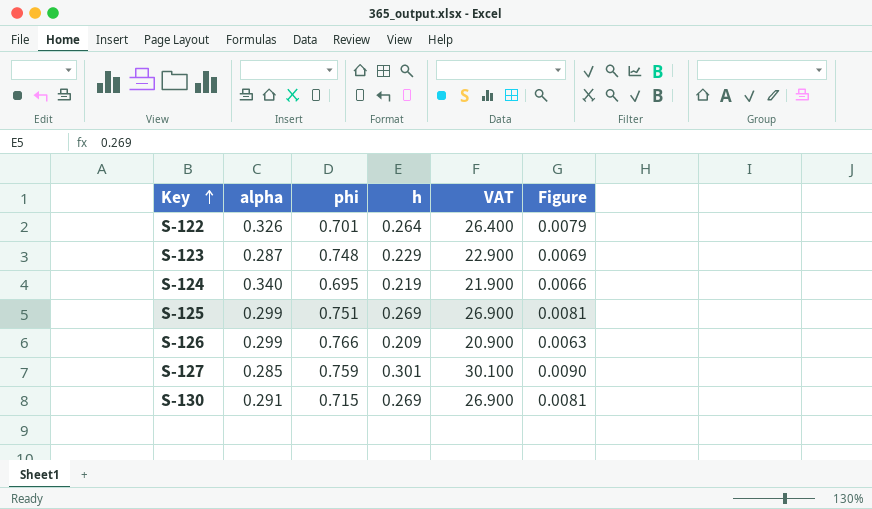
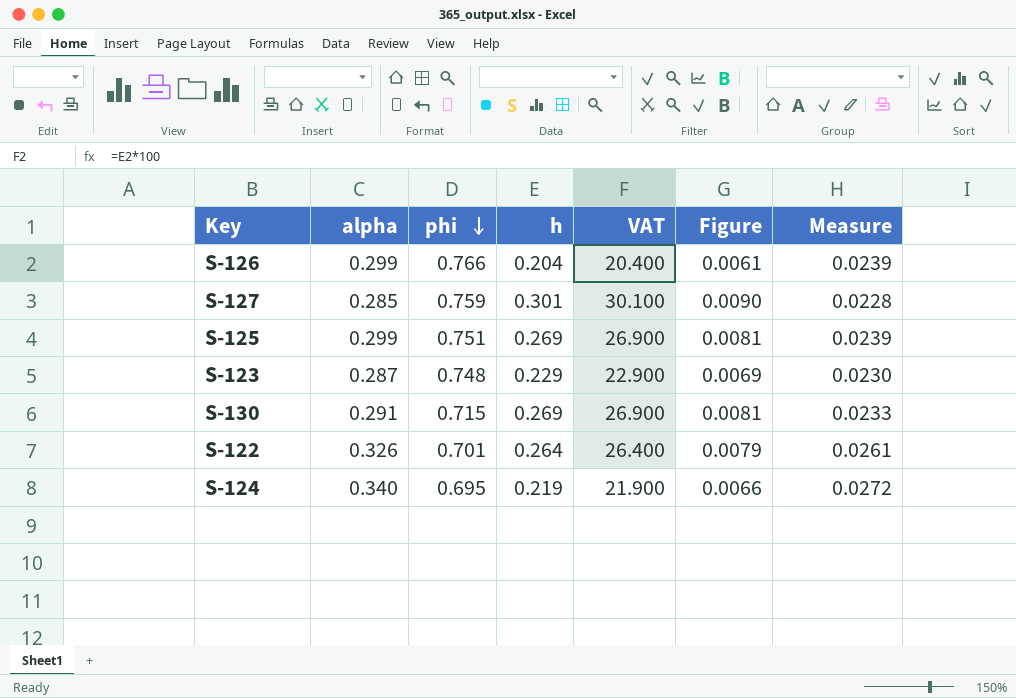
row order: Key ascending -> phi descending
column Measure | formula: none -> [alpha] * 0.08
S-126 | h: 0.209 -> 0.204
S-126 | VAT: 20.900 -> 20.400
S-126 | Figure: 0.0063 -> 0.0061

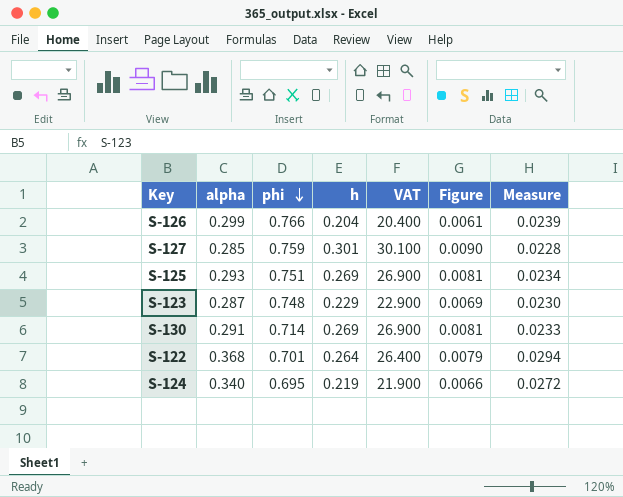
S-125 | alpha: 0.299 -> 0.293
S-125 | Measure: 0.0239 -> 0.0234
S-130 | phi: 0.715 -> 0.714
S-122 | alpha: 0.326 -> 0.368
S-122 | Measure: 0.0261 -> 0.0294

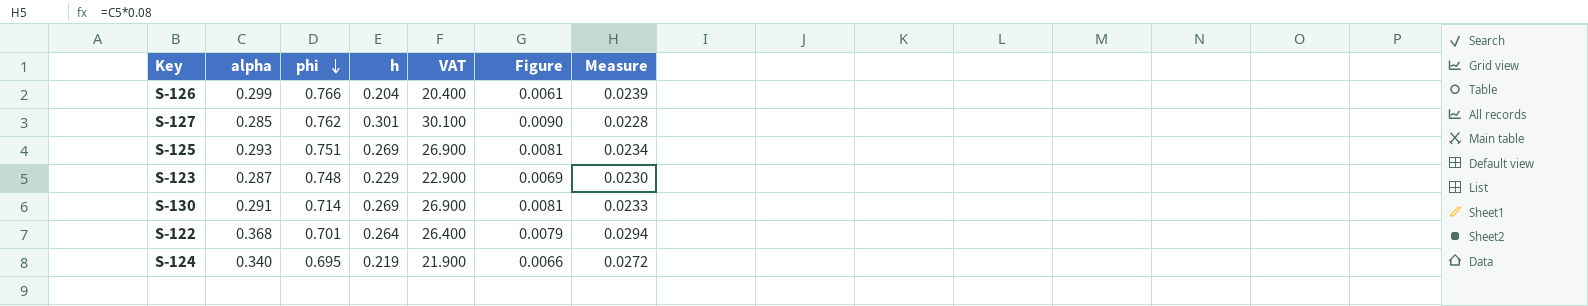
S-127 | phi: 0.759 -> 0.762

